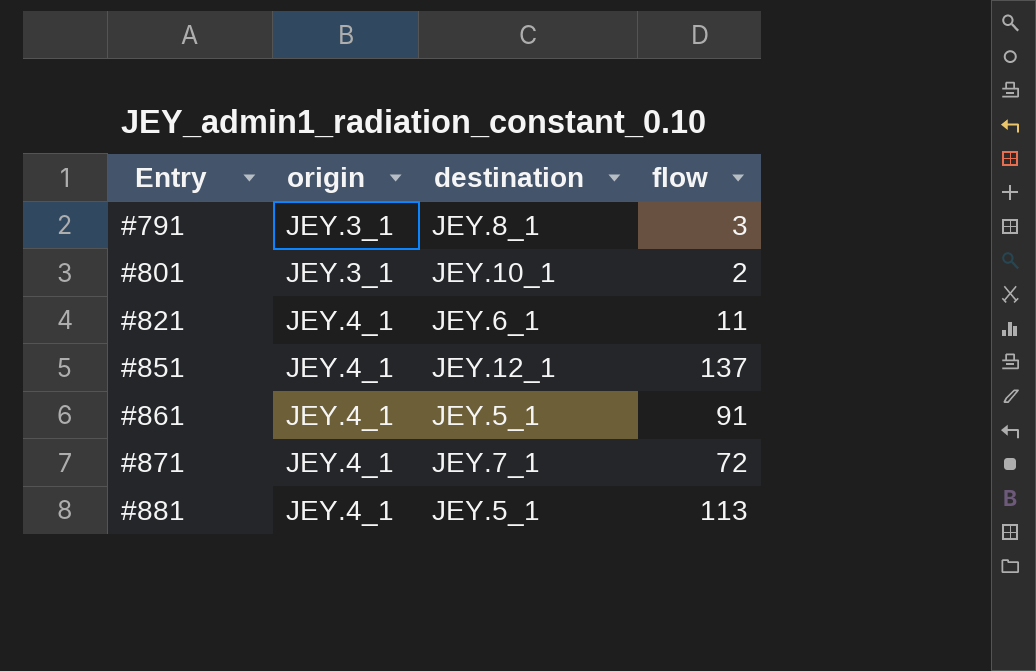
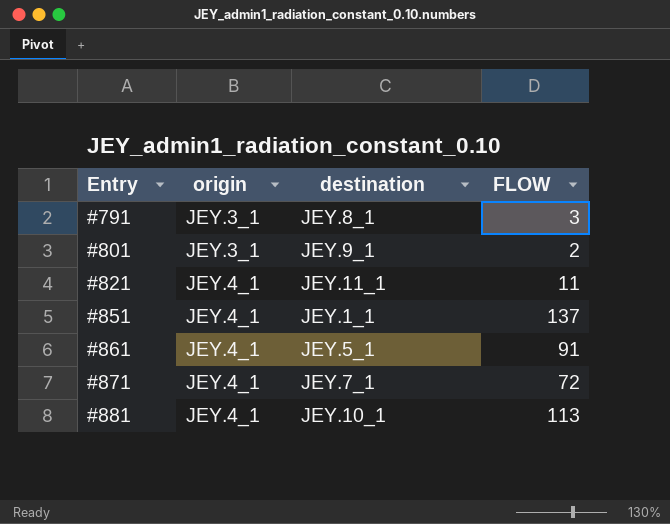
column name: flow -> FLOW
#801 | destination: JEY.10_1 -> JEY.9_1
#821 | destination: JEY.6_1 -> JEY.11_1
#851 | destination: JEY.12_1 -> JEY.1_1
#881 | destination: JEY.5_1 -> JEY.10_1

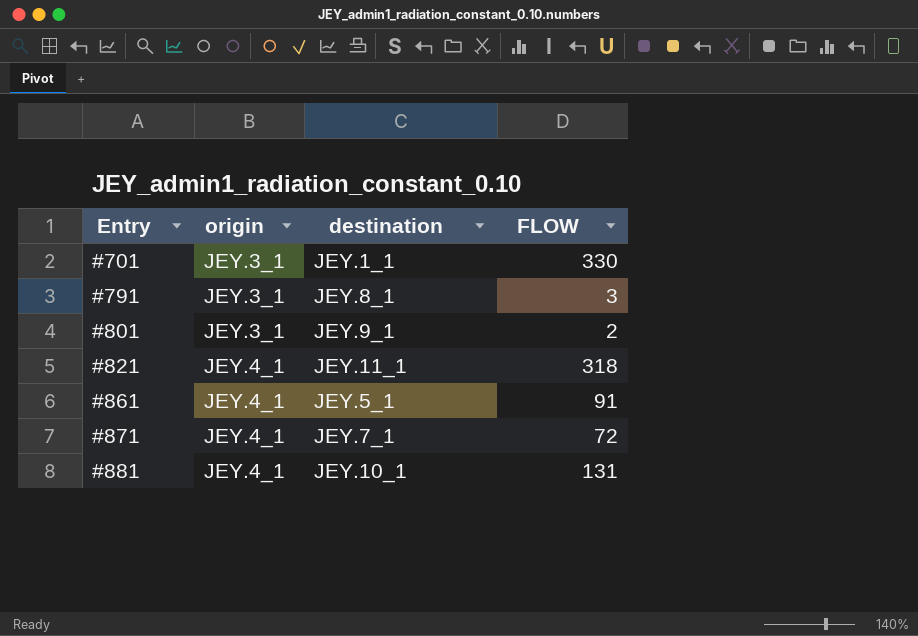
row #851: JEY.4_1 | JEY.1_1 | 137 -> none
row #701: none -> JEY.3_1 | JEY.1_1 | 330
#821 | FLOW: 11 -> 318
#881 | FLOW: 113 -> 131

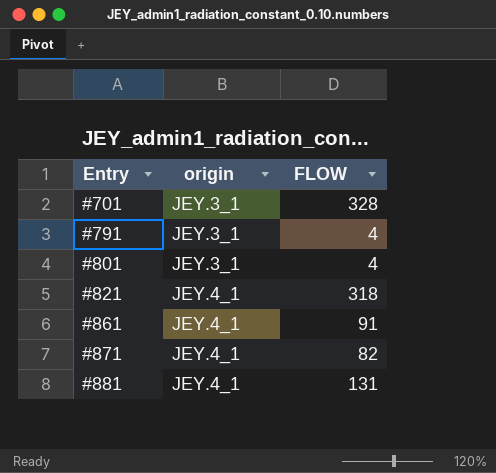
column destination | position: 3 -> none
#701 | FLOW: 330 -> 328
#791 | FLOW: 3 -> 4
#801 | FLOW: 2 -> 4
#871 | FLOW: 72 -> 82

